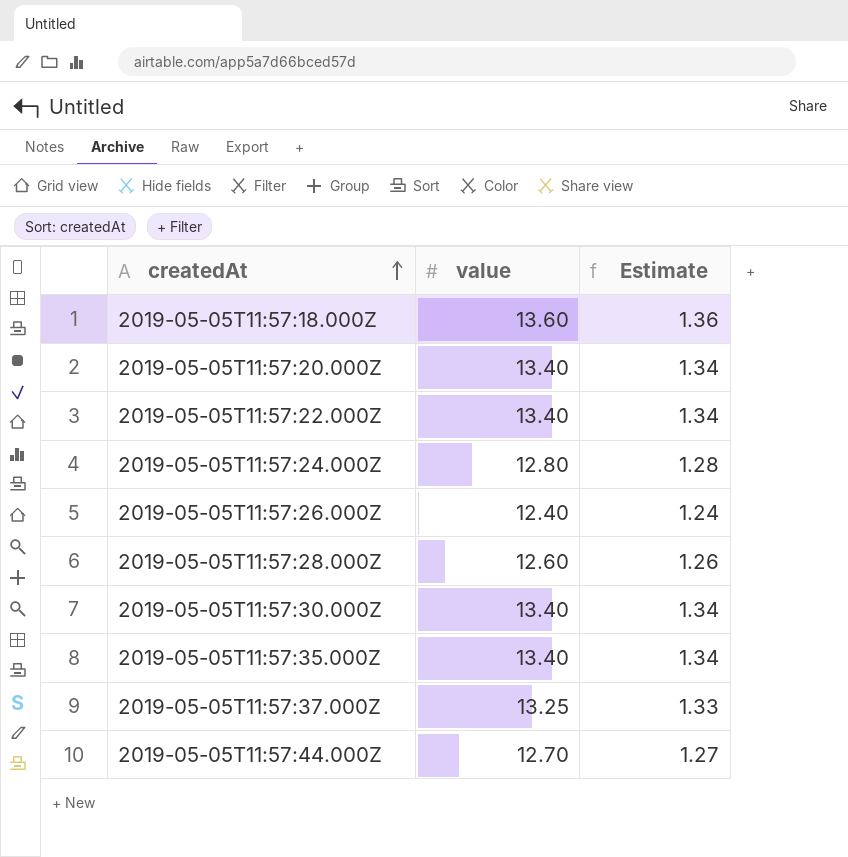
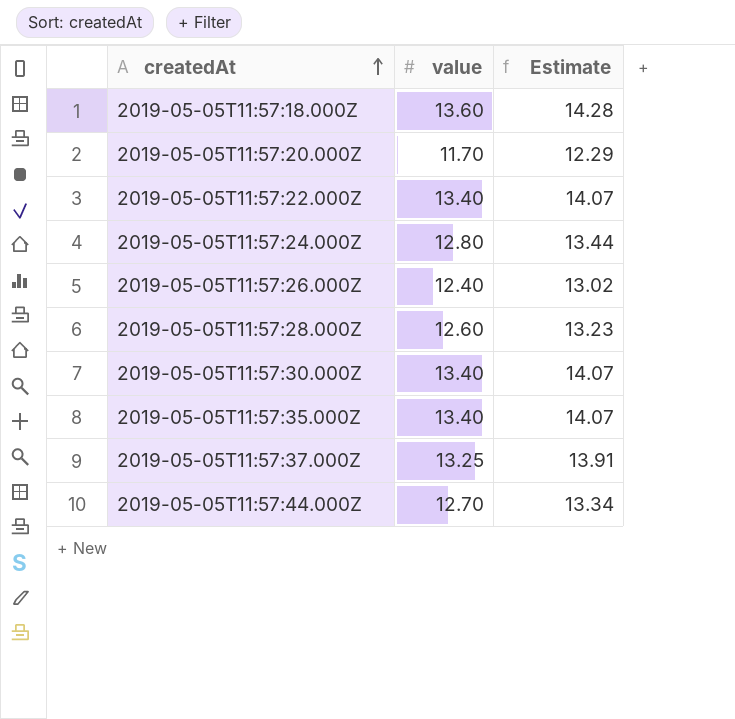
column Estimate | formula: [value] * 0.1 -> [value] * 1.05
2019-05-05T11:57:20.000Z | value: 13.40 -> 11.70

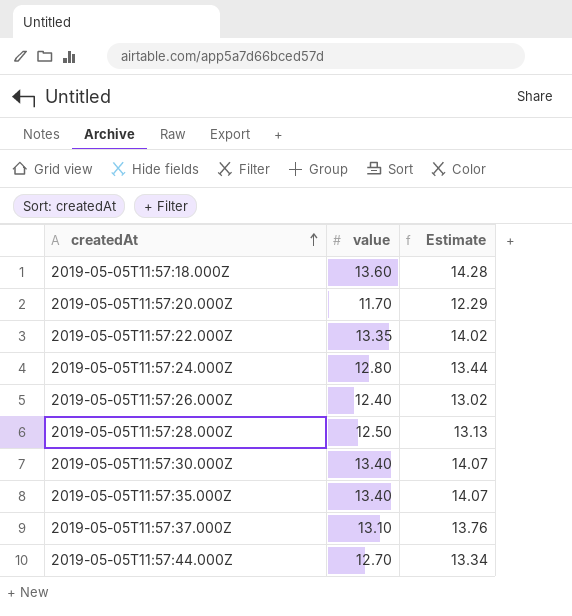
2019-05-05T11:57:22.000Z | value: 13.40 -> 13.35
2019-05-05T11:57:22.000Z | Estimate: 14.07 -> 14.02
2019-05-05T11:57:28.000Z | value: 12.60 -> 12.50
2019-05-05T11:57:28.000Z | Estimate: 13.23 -> 13.13
2019-05-05T11:57:37.000Z | value: 13.25 -> 13.10
2019-05-05T11:57:37.000Z | Estimate: 13.91 -> 13.76

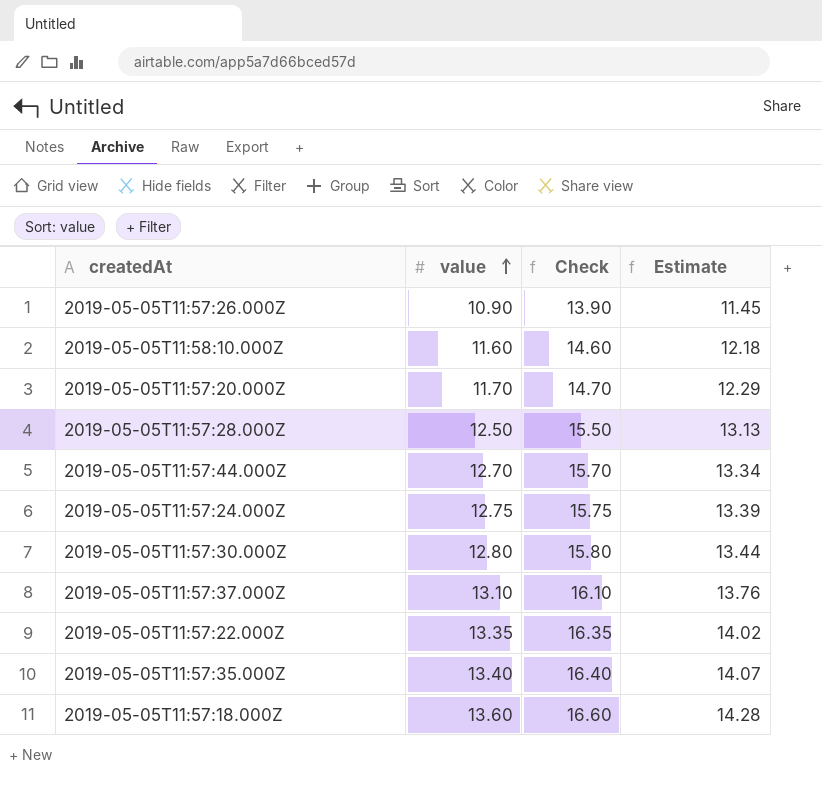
row order: createdAt ascending -> value ascending
column Check | formula: none -> [value] + 3
2019-05-05T11:57:26.000Z | value: 12.40 -> 10.90
2019-05-05T11:57:26.000Z | Estimate: 13.02 -> 11.45
row 2019-05-05T11:58:10.000Z: none -> 11.60 | 14.60 | 12.18
2019-05-05T11:57:24.000Z | value: 12.80 -> 12.75
2019-05-05T11:57:24.000Z | Estimate: 13.44 -> 13.39
2019-05-05T11:57:30.000Z | value: 13.40 -> 12.80
2019-05-05T11:57:30.000Z | Estimate: 14.07 -> 13.44

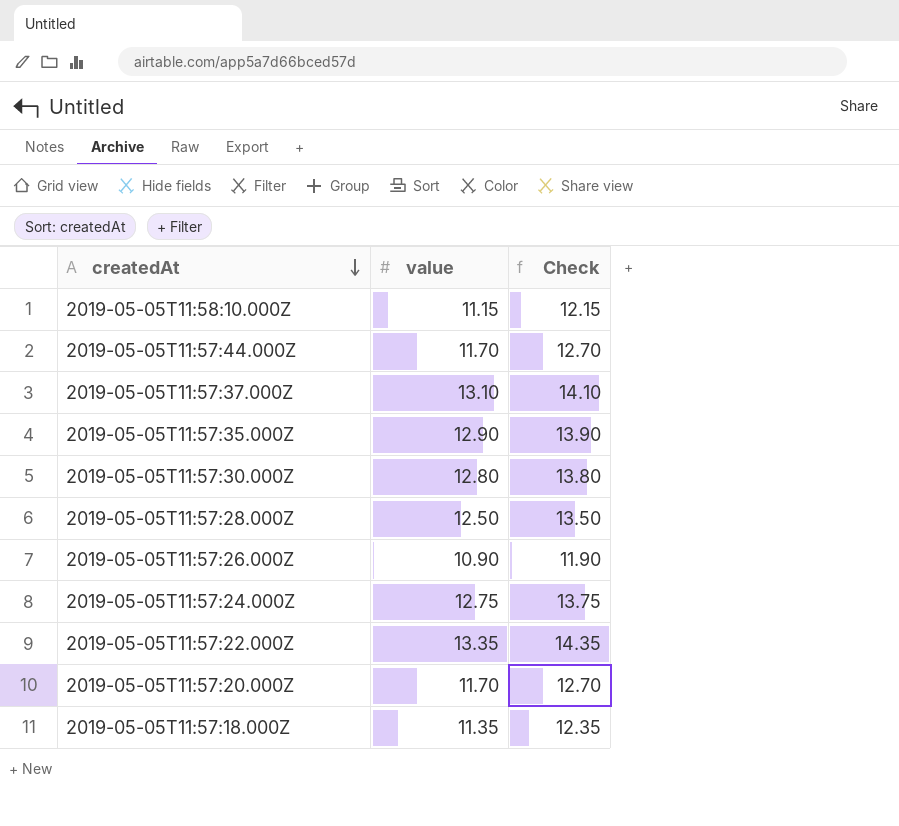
row order: value ascending -> createdAt descending
column Estimate | formula: [value] * 1.05 -> none
column Check | formula: [value] + 3 -> [value] + 1
2019-05-05T11:58:10.000Z | value: 11.60 -> 11.15
2019-05-05T11:57:44.000Z | value: 12.70 -> 11.70
2019-05-05T11:57:35.000Z | value: 13.40 -> 12.90
2019-05-05T11:57:18.000Z | value: 13.60 -> 11.35

